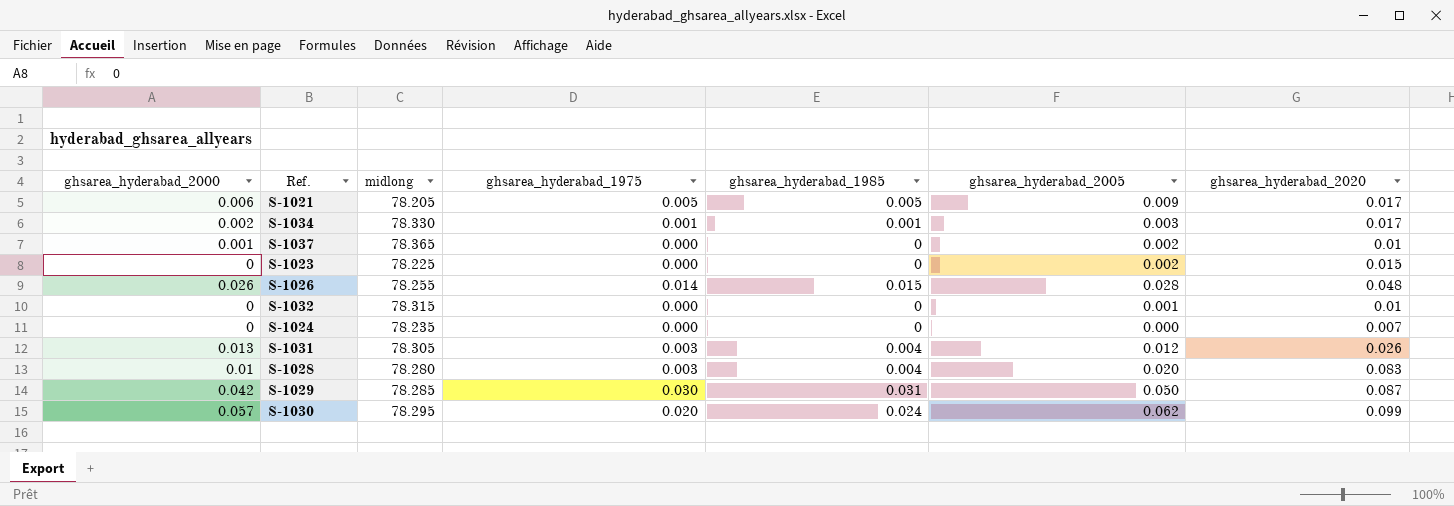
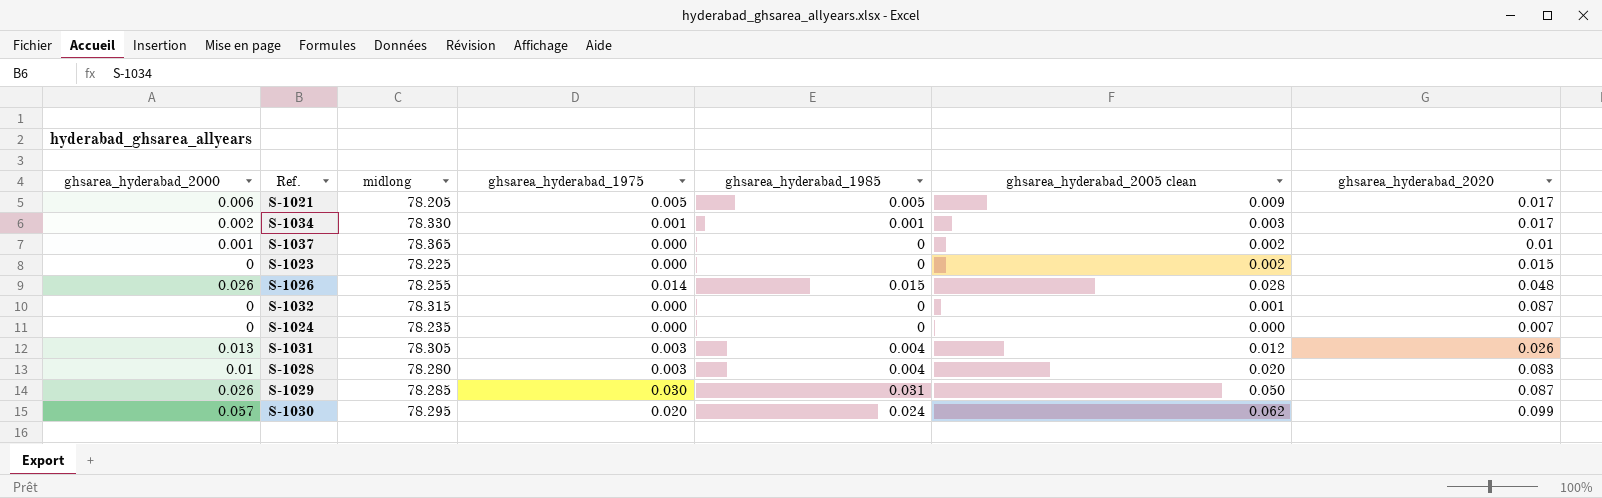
column name: ghsarea_hyderabad_2005 -> ghsarea_hyderabad_2005 clean
S-1032 | ghsarea_hyderabad_2020: 0.01 -> 0.087
S-1029 | ghsarea_hyderabad_2000: 0.042 -> 0.026

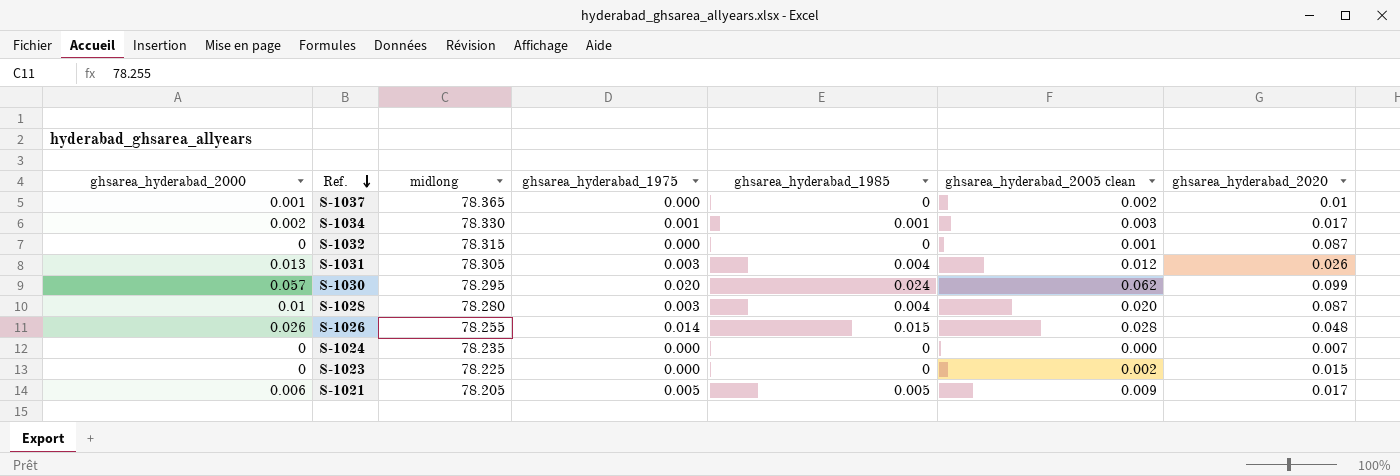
row order: none -> Ref. descending
row S-1029: 0.026 | 78.285 | 0.030 | 0.031 | 0.050 | 0.087 -> none
S-1028 | ghsarea_hyderabad_2020: 0.083 -> 0.087

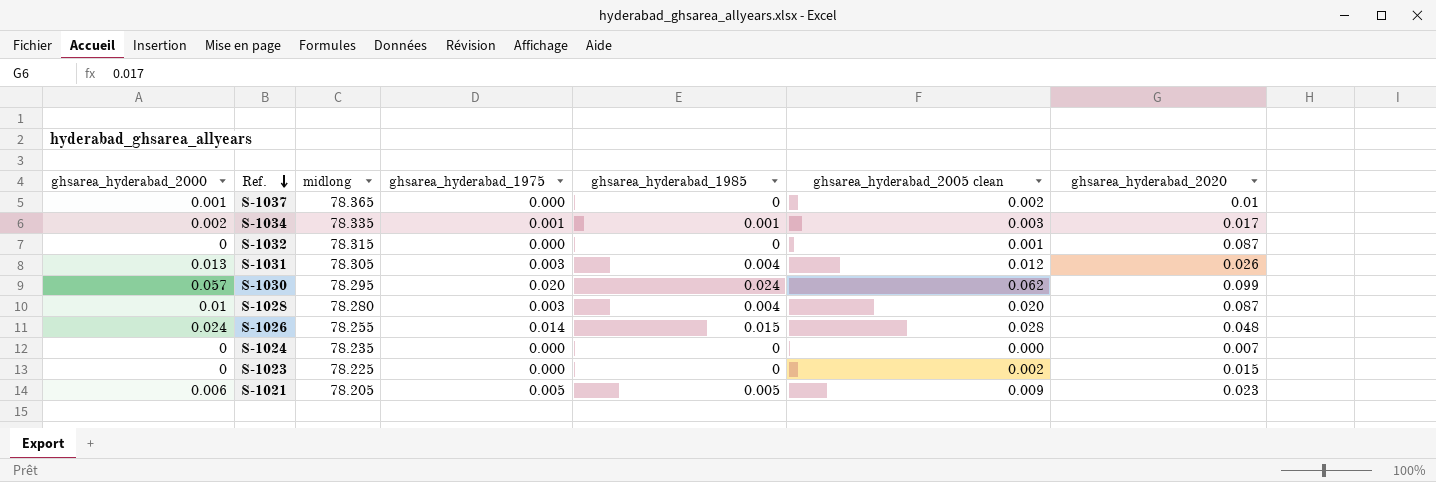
S-1034 | midlong: 78.330 -> 78.335
S-1026 | ghsarea_hyderabad_2000: 0.026 -> 0.024
S-1021 | ghsarea_hyderabad_2020: 0.017 -> 0.023

